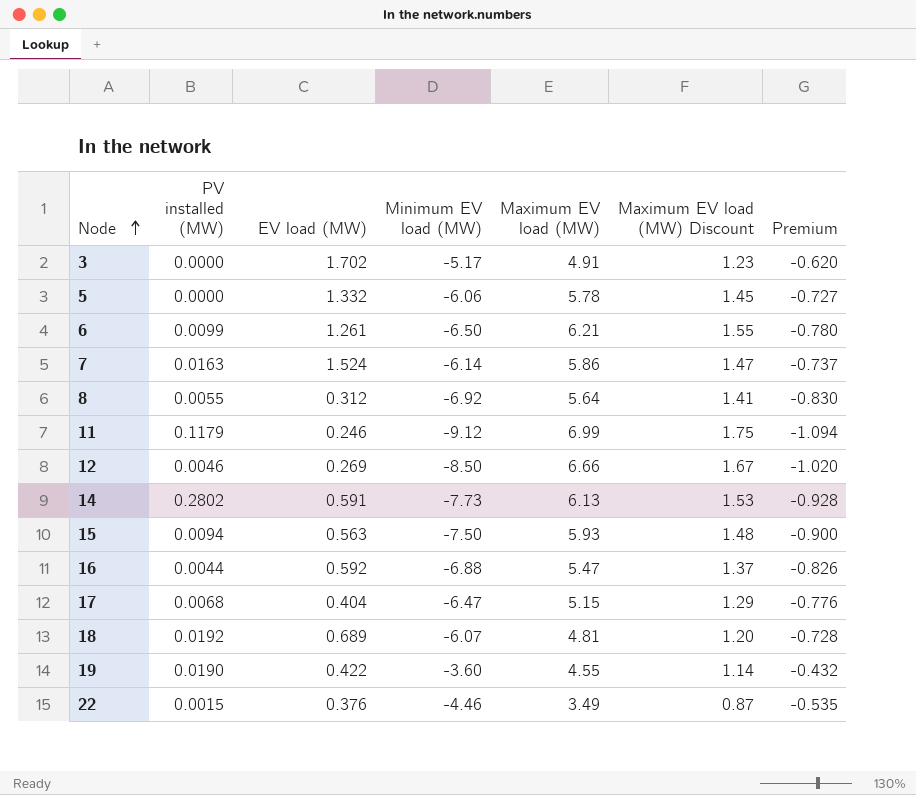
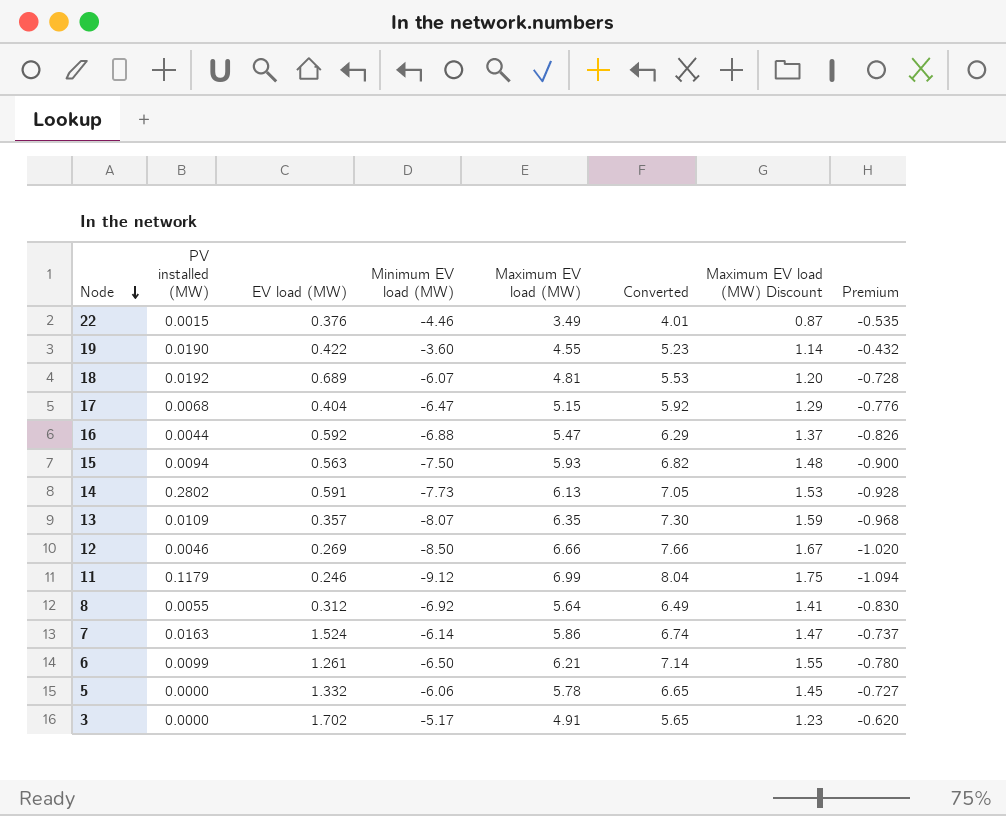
row order: Node ascending -> Node descending
column Converted | formula: none -> [Maximum EV load (MW)] * 1.15
row 13: none -> 0.0109 | 0.357 | -8.07 | 6.35 | 7.30 | 1.59 | -0.968

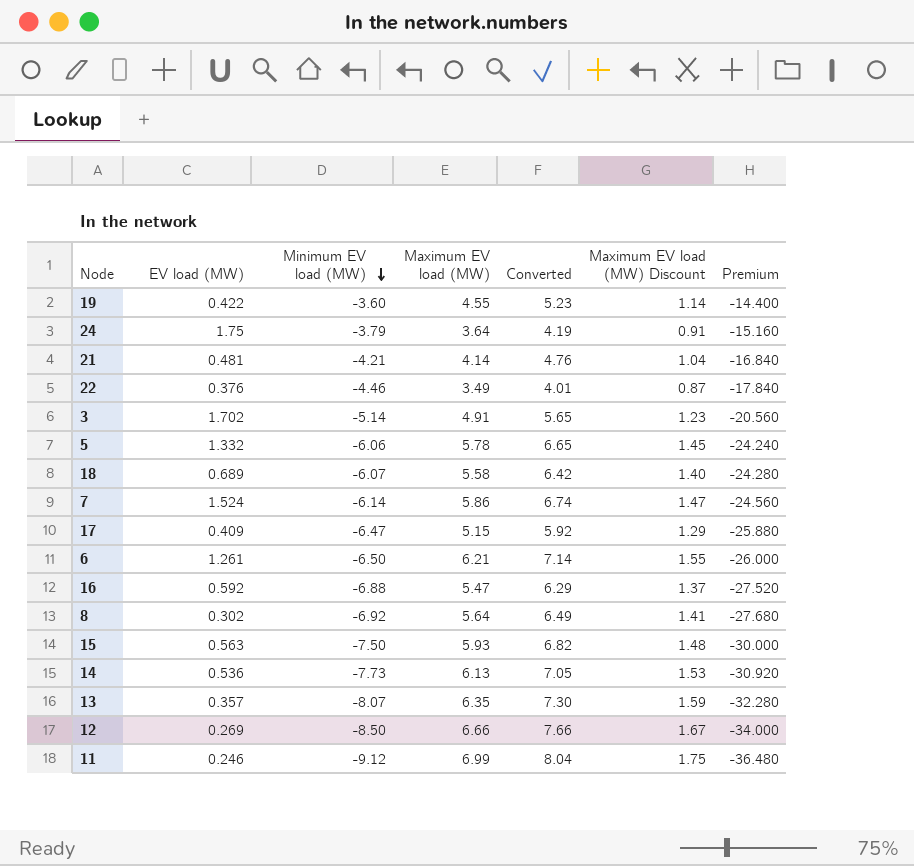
row order: Node descending -> Minimum EV load (MW) descending
column PV installed (MW) | position: 2 -> none
column Premium | formula: [Minimum EV load (MW)] * 0.12 -> [Minimum EV load (MW)] * 4
row 24: none -> 1.75 | -3.79 | 3.64 | 4.19 | 0.91 | -15.160
row 21: none -> 0.481 | -4.21 | 4.14 | 4.76 | 1.04 | -16.840
3 | Minimum EV load (MW): -5.17 -> -5.14
18 | Maximum EV load (MW): 4.81 -> 5.58
18 | Converted: 5.53 -> 6.42
18 | Maximum EV load (MW) Discount: 1.20 -> 1.40
17 | EV load (MW): 0.404 -> 0.409
8 | EV load (MW): 0.312 -> 0.302
14 | EV load (MW): 0.591 -> 0.536

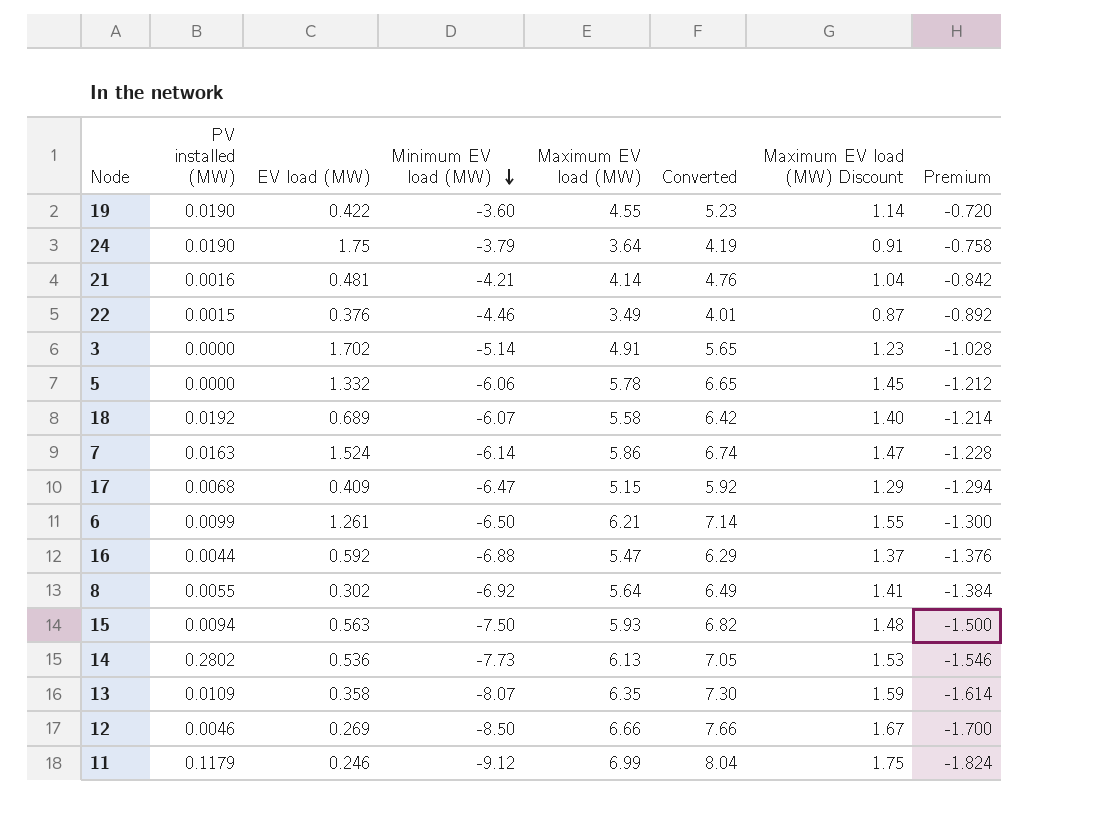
column PV installed (MW) | position: none -> 2
column Premium | formula: [Minimum EV load (MW)] * 4 -> [Minimum EV load (MW)] * 0.2
13 | EV load (MW): 0.357 -> 0.358

